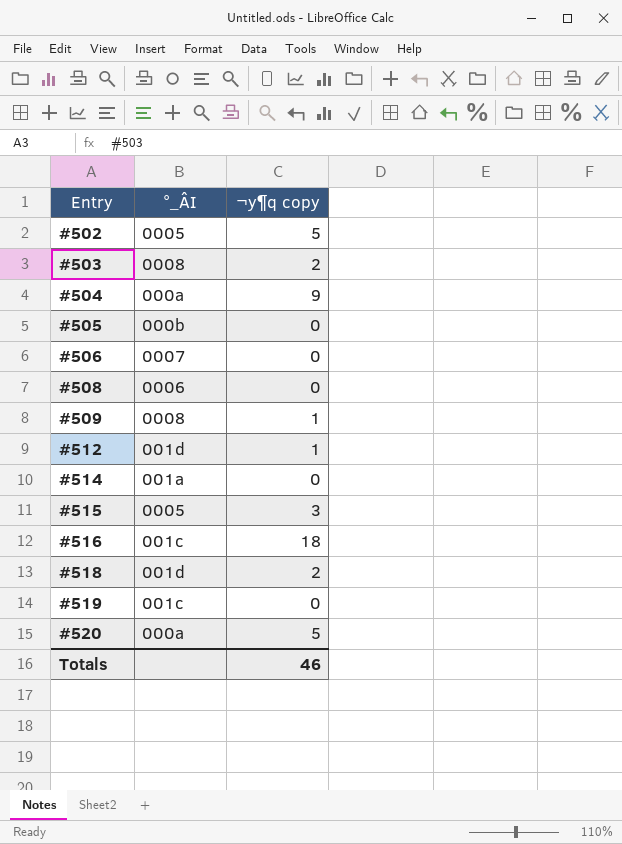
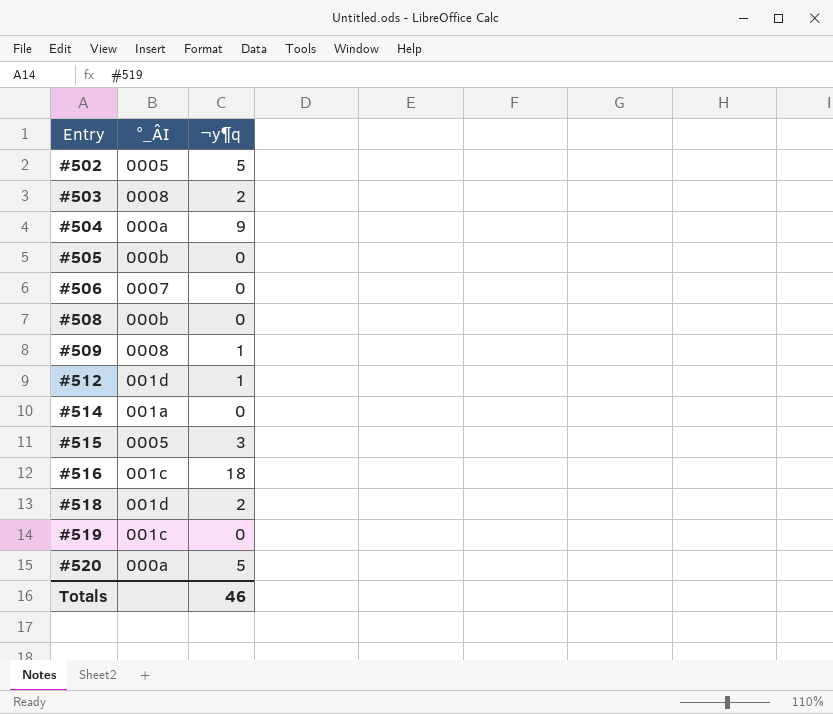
column name: ¬y¶q copy -> ¬y¶q
#508 | °_ÂI: 0006 -> 000b

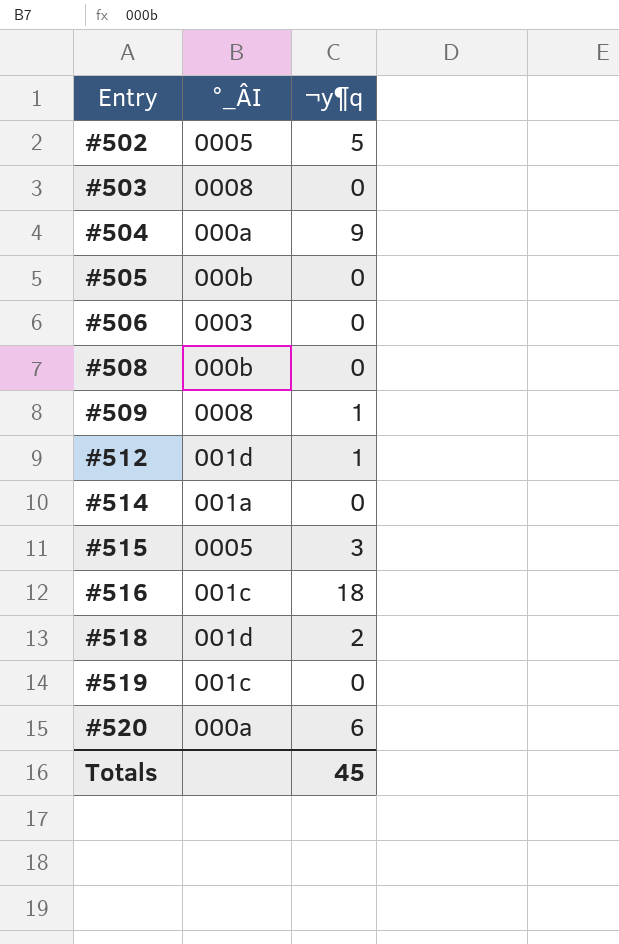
#503 | ¬y¶q: 2 -> 0
#506 | °_ÂI: 0007 -> 0003
#520 | ¬y¶q: 5 -> 6
Totals | ¬y¶q: 46 -> 45

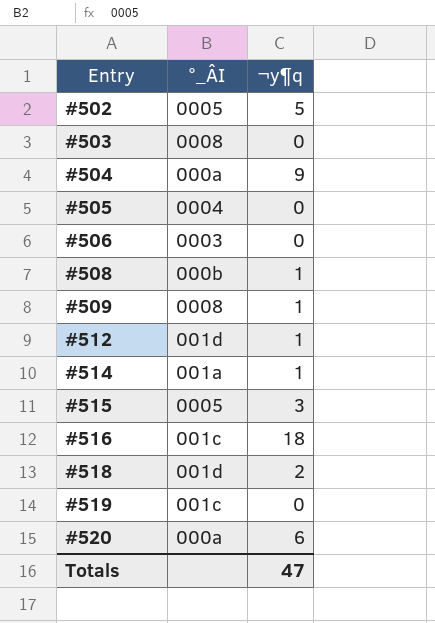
#505 | °_ÂI: 000b -> 0004
#508 | ¬y¶q: 0 -> 1
#514 | ¬y¶q: 0 -> 1
Totals | ¬y¶q: 45 -> 47

